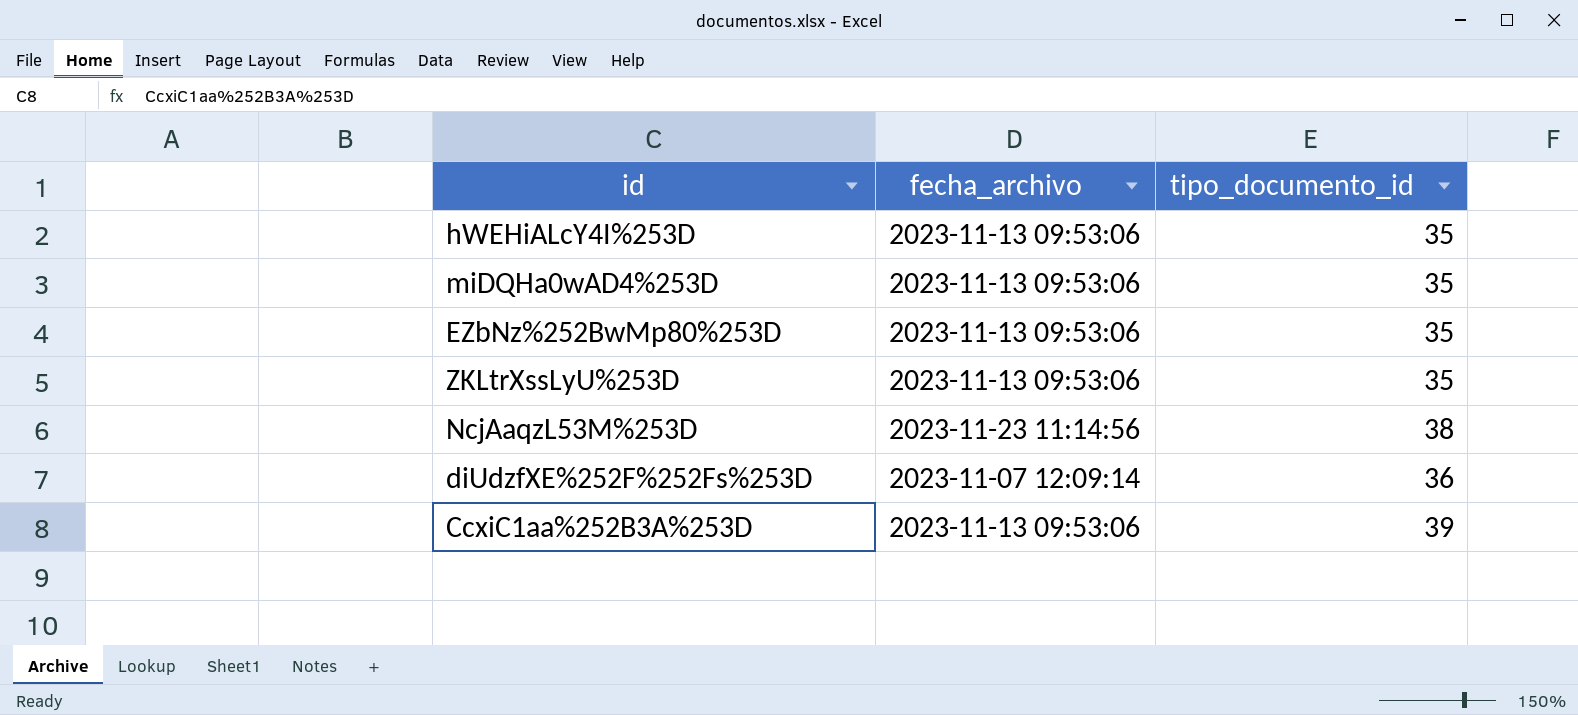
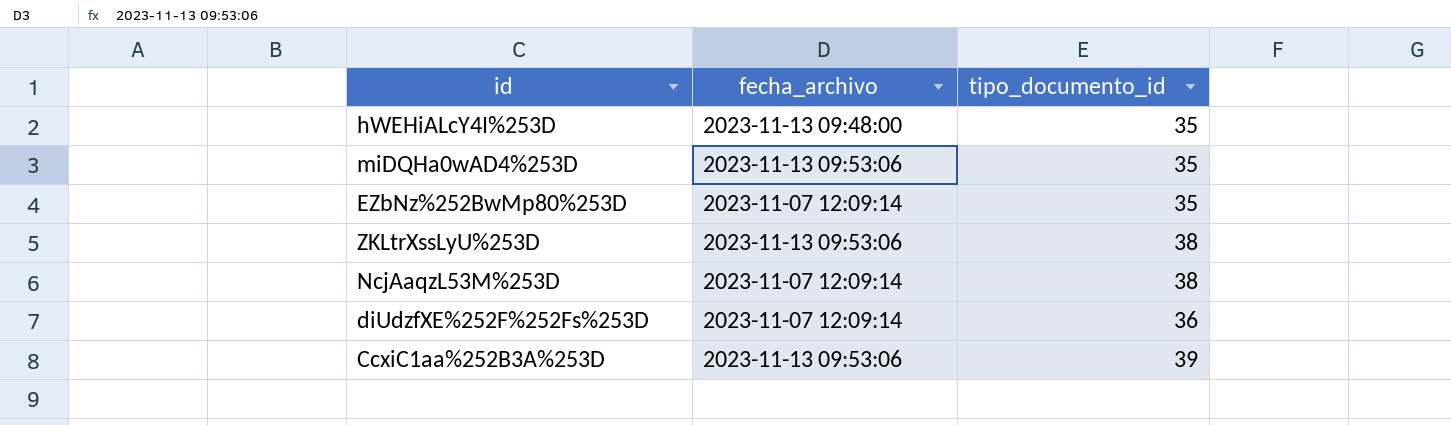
hWEHiALcY4I%253D | fecha_archivo: 2023-11-13 09:53:06 -> 2023-11-13 09:48:00
EZbNz%252BwMp80%253D | fecha_archivo: 2023-11-13 09:53:06 -> 2023-11-07 12:09:14
ZKLtrXssLyU%253D | tipo_documento_id: 35 -> 38
NcjAaqzL53M%253D | fecha_archivo: 2023-11-23 11:14:56 -> 2023-11-07 12:09:14

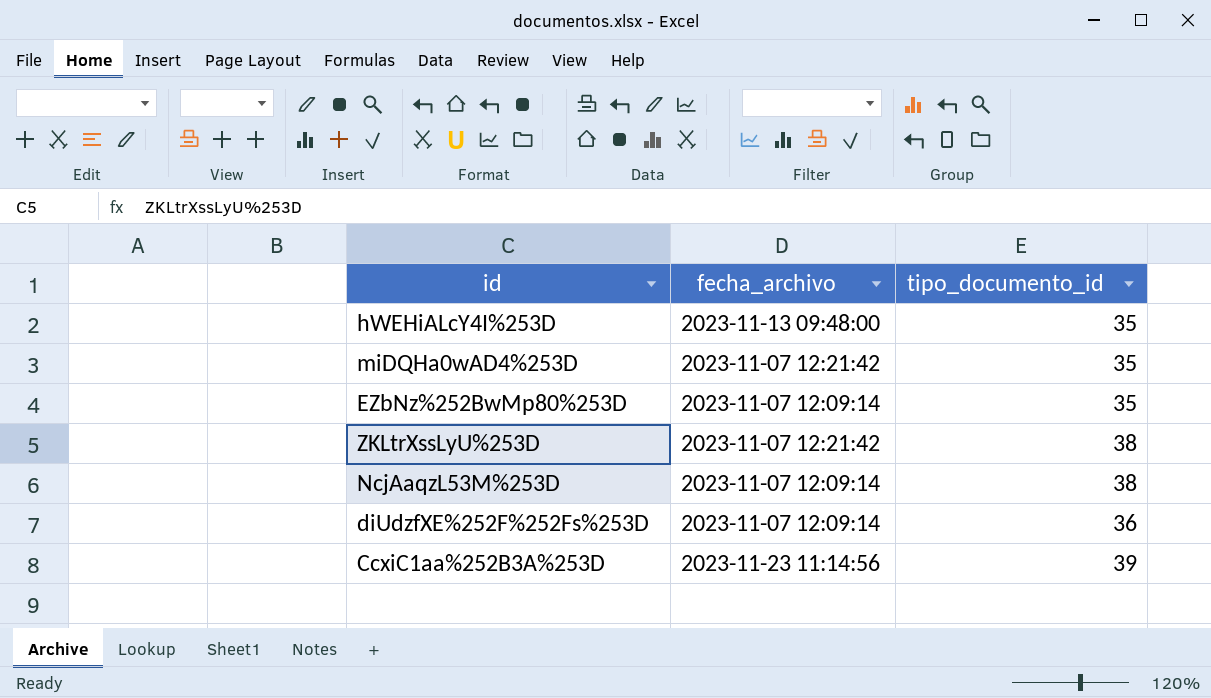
miDQHa0wAD4%253D | fecha_archivo: 2023-11-13 09:53:06 -> 2023-11-07 12:21:42
ZKLtrXssLyU%253D | fecha_archivo: 2023-11-13 09:53:06 -> 2023-11-07 12:21:42
CcxiC1aa%252B3A%253D | fecha_archivo: 2023-11-13 09:53:06 -> 2023-11-23 11:14:56

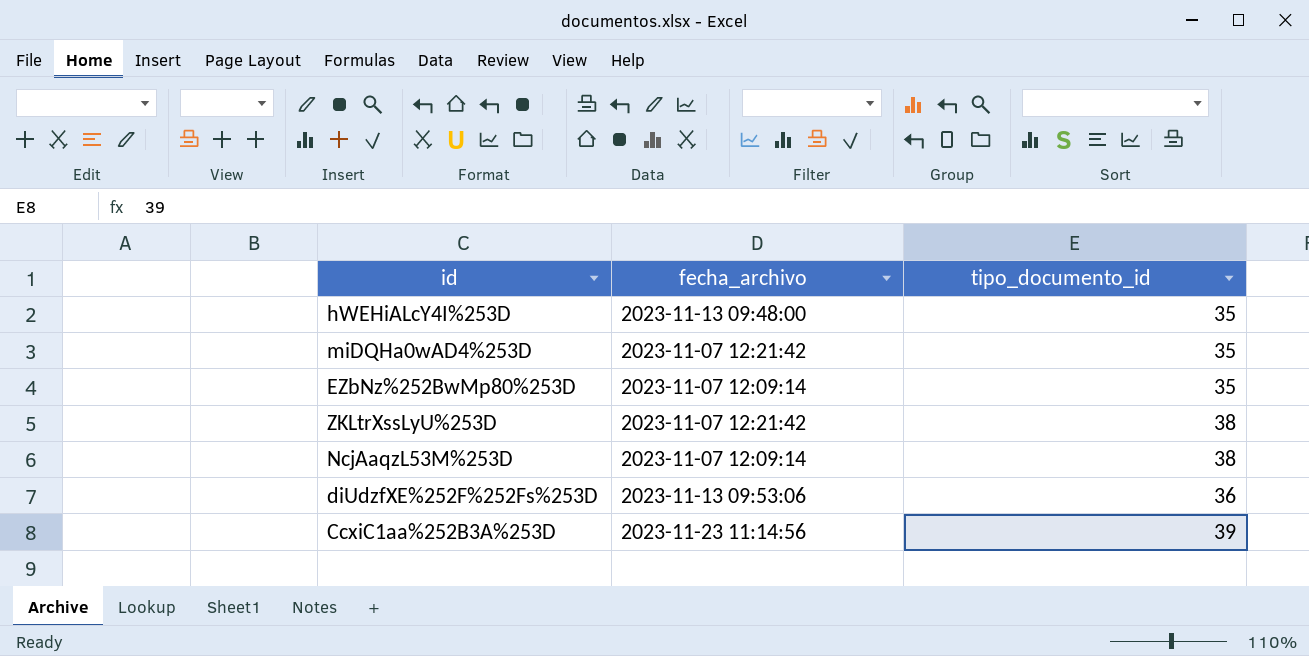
diUdzfXE%252F%252Fs%253D | fecha_archivo: 2023-11-07 12:09:14 -> 2023-11-13 09:53:06

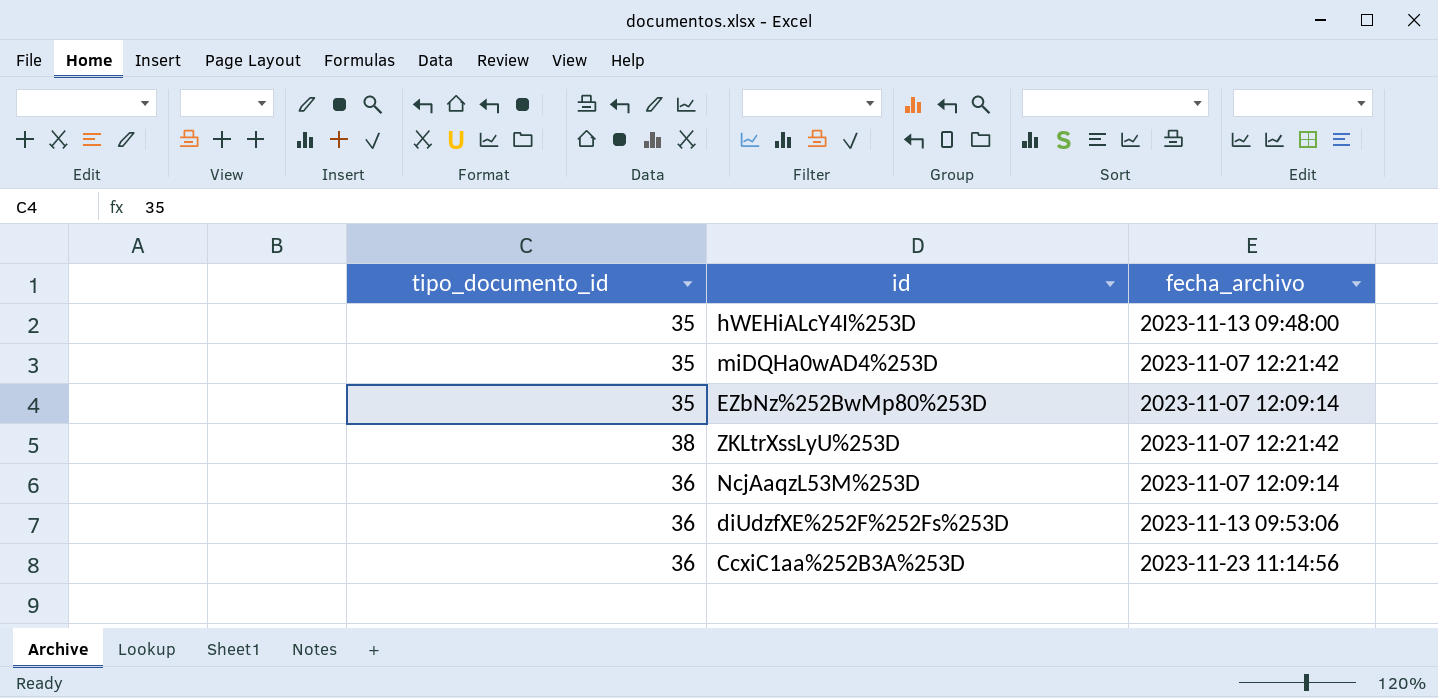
column tipo_documento_id | position: 3 -> 1
NcjAaqzL53M%253D | tipo_documento_id: 38 -> 36
CcxiC1aa%252B3A%253D | tipo_documento_id: 39 -> 36

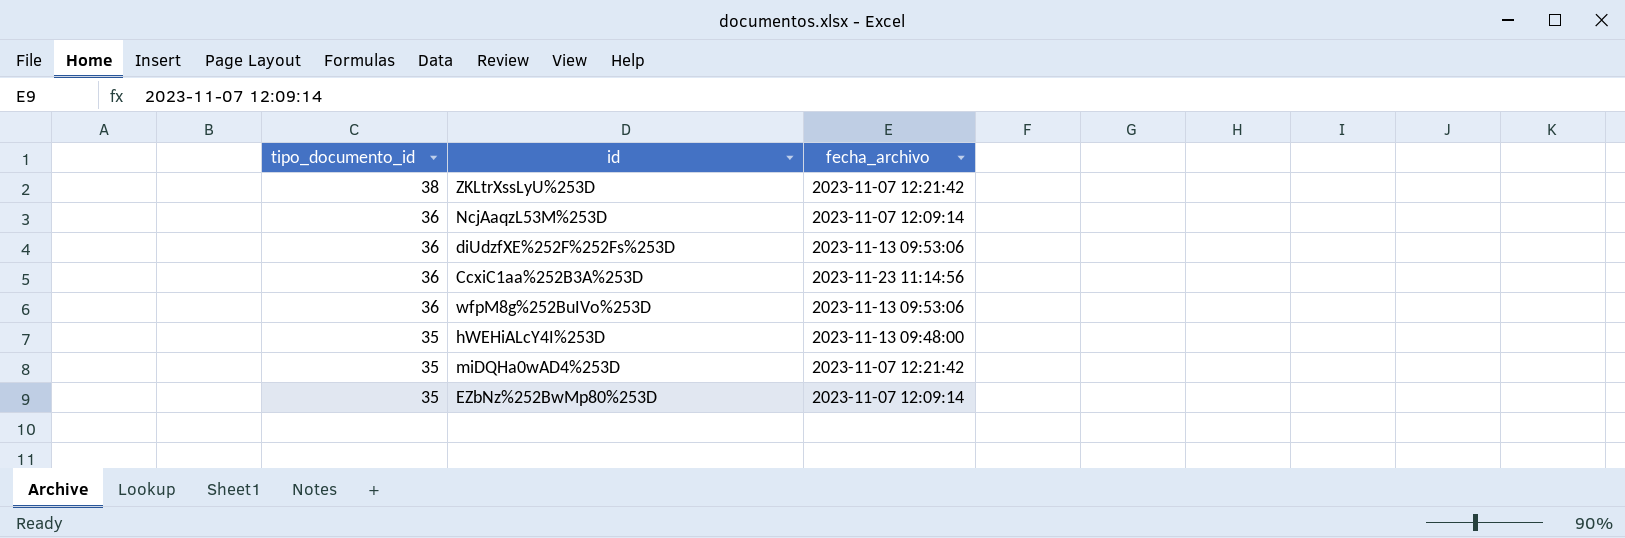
row order: none -> tipo_documento_id descending
row wfpM8g%252BuIVo%253D: none -> 36 | 2023-11-13 09:53:06

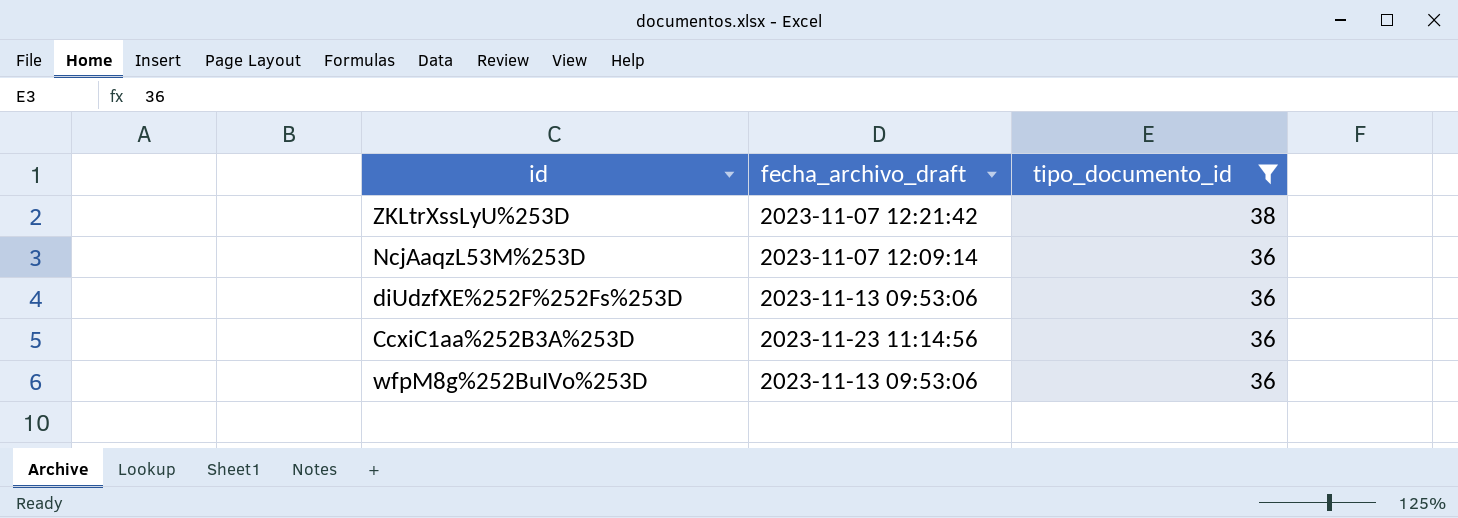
filter: none -> tipo_documento_id != 35
column name: fecha_archivo -> fecha_archivo_draft
column tipo_documento_id | position: 1 -> 3

